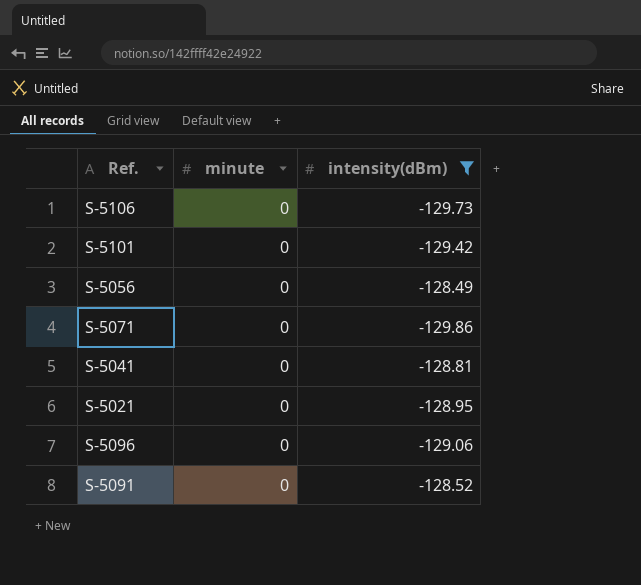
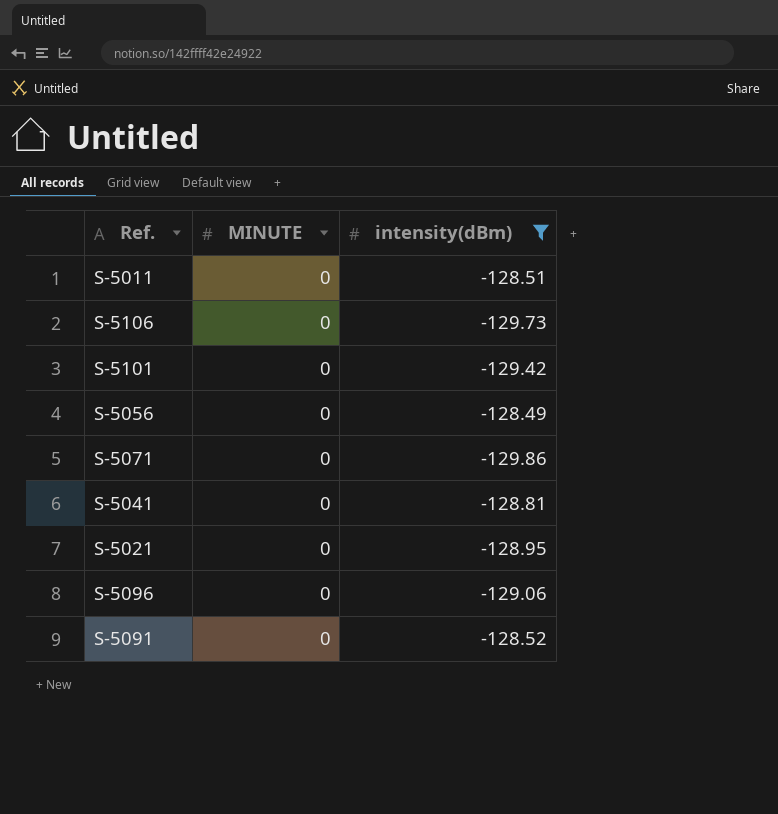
column name: minute -> MINUTE
row S-5011: none -> 0 | -128.51

